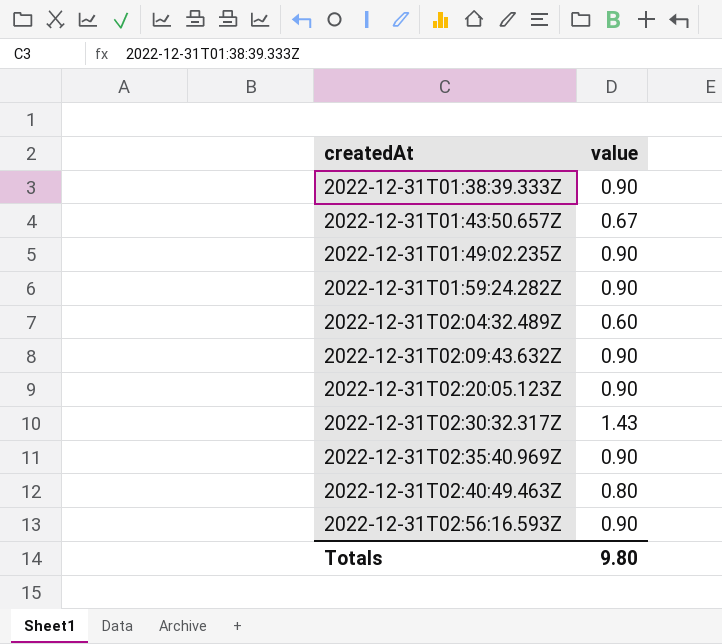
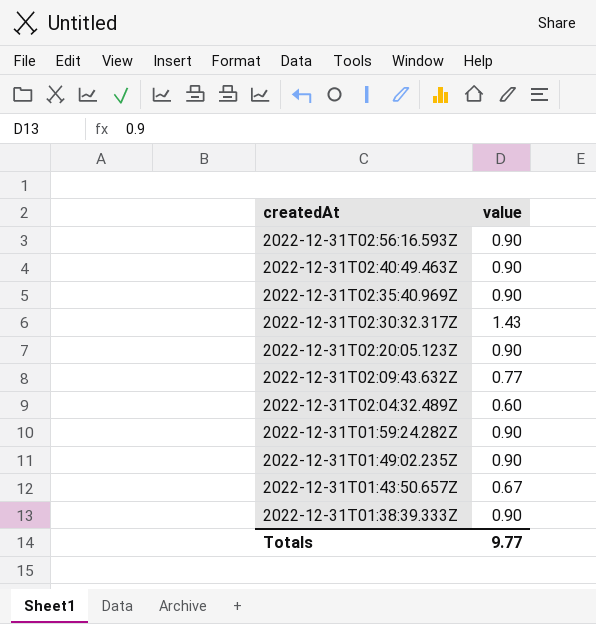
row order: createdAt ascending -> createdAt descending
2022-12-31T02:40:49.463Z | value: 0.80 -> 0.90
2022-12-31T02:09:43.632Z | value: 0.90 -> 0.77
Totals | value: 9.80 -> 9.77

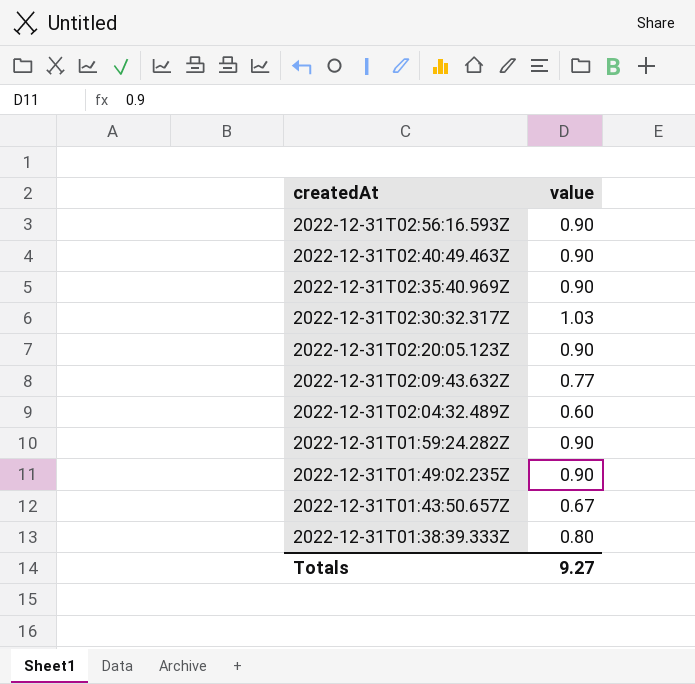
2022-12-31T02:30:32.317Z | value: 1.43 -> 1.03
2022-12-31T01:38:39.333Z | value: 0.90 -> 0.80
Totals | value: 9.77 -> 9.27

